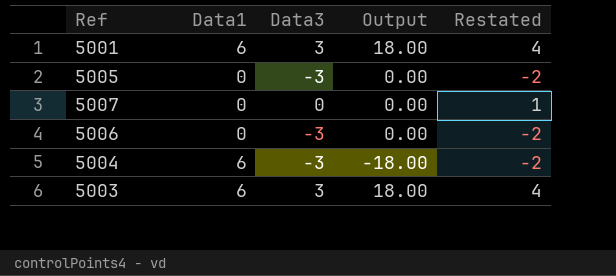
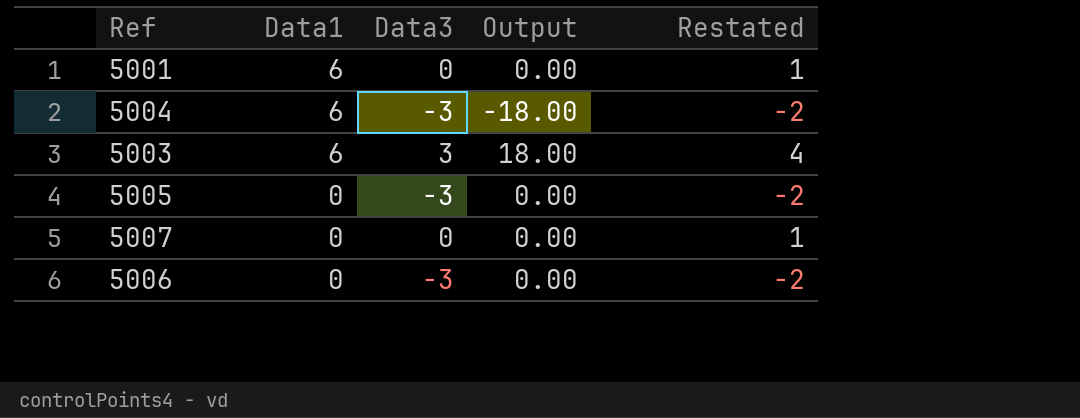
row order: none -> Data1 descending
5001 | Data3: 3 -> 0
5001 | Output: 18.00 -> 0.00
5001 | Restated: 4 -> 1

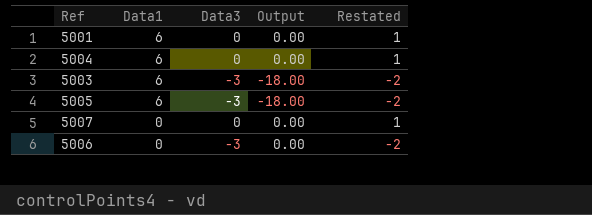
5004 | Data3: -3 -> 0
5004 | Output: -18.00 -> 0.00
5004 | Restated: -2 -> 1
5003 | Data3: 3 -> -3
5003 | Output: 18.00 -> -18.00
5003 | Restated: 4 -> -2
5005 | Data1: 0 -> 6
5005 | Output: 0.00 -> -18.00

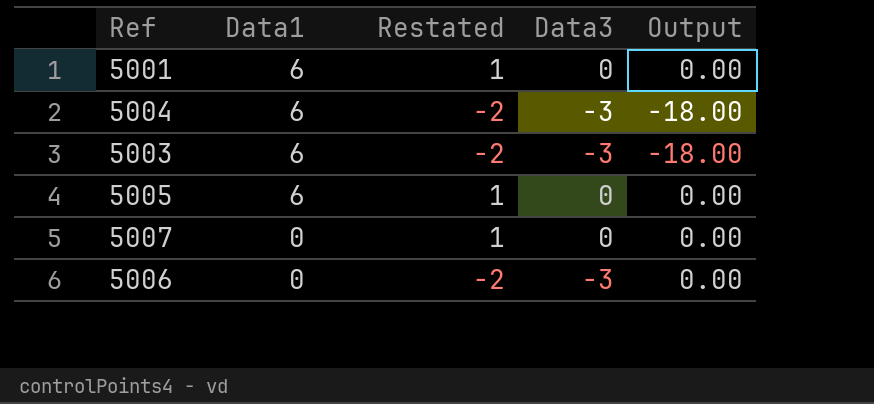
column Restated | position: 5 -> 3
5004 | Restated: 1 -> -2
5004 | Data3: 0 -> -3
5004 | Output: 0.00 -> -18.00
5005 | Restated: -2 -> 1
5005 | Data3: -3 -> 0
5005 | Output: -18.00 -> 0.00

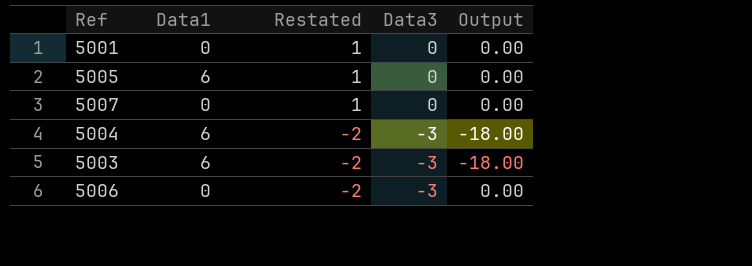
row order: Data1 descending -> Restated descending
5001 | Data1: 6 -> 0

